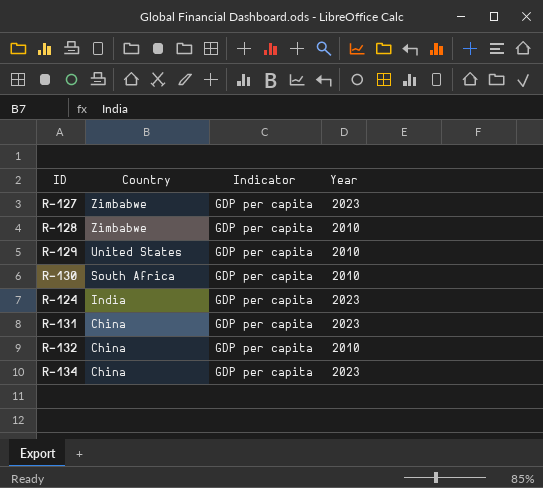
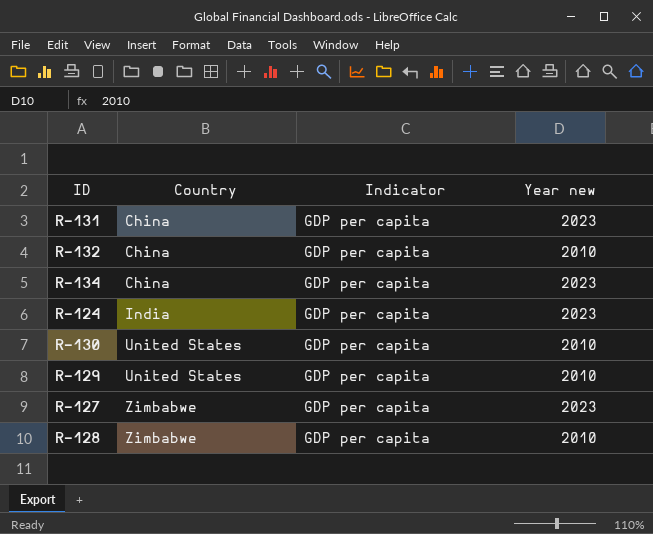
row order: Country descending -> Country ascending
column name: Year -> Year new
R-130 | Country: South Africa -> United States

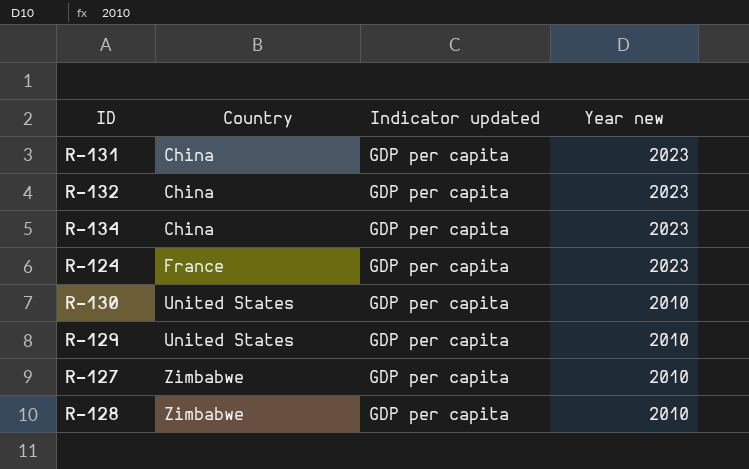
column name: Indicator -> Indicator updated
R-132 | Year new: 2010 -> 2023
R-124 | Country: India -> France
R-127 | Year new: 2023 -> 2010

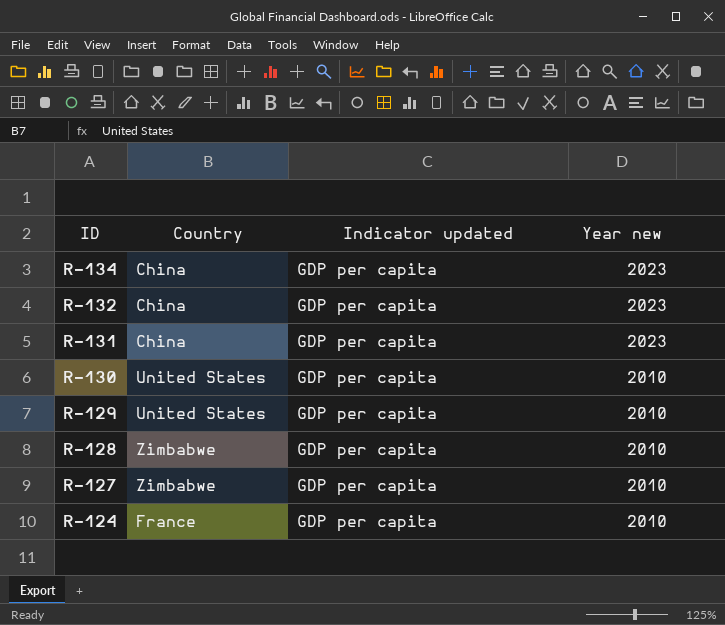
row order: Country ascending -> ID descending
R-124 | Year new: 2023 -> 2010

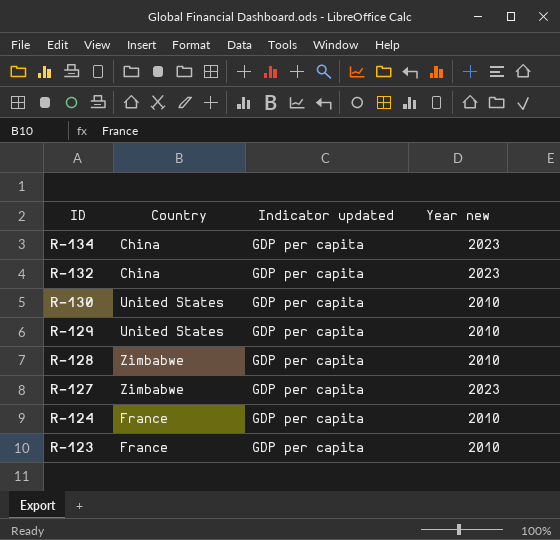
row R-131: China | GDP per capita | 2023 -> none
R-127 | Year new: 2010 -> 2023
row R-123: none -> France | GDP per capita | 2010

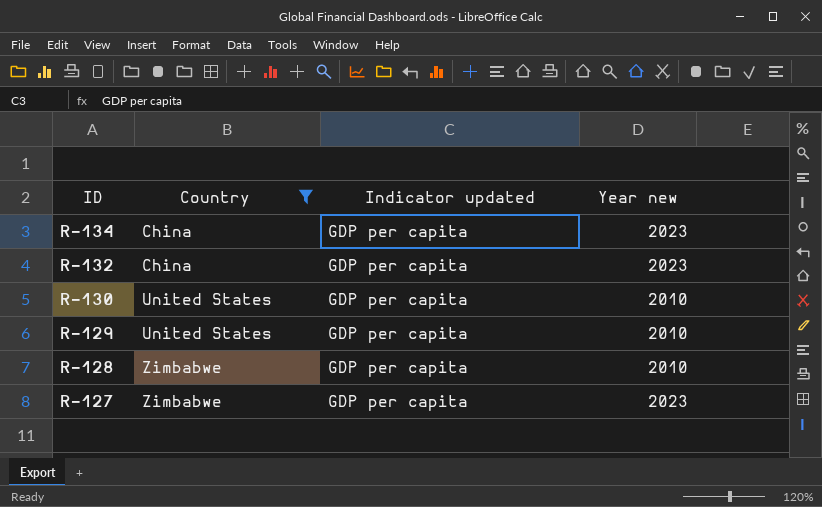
filter: none -> Country != France

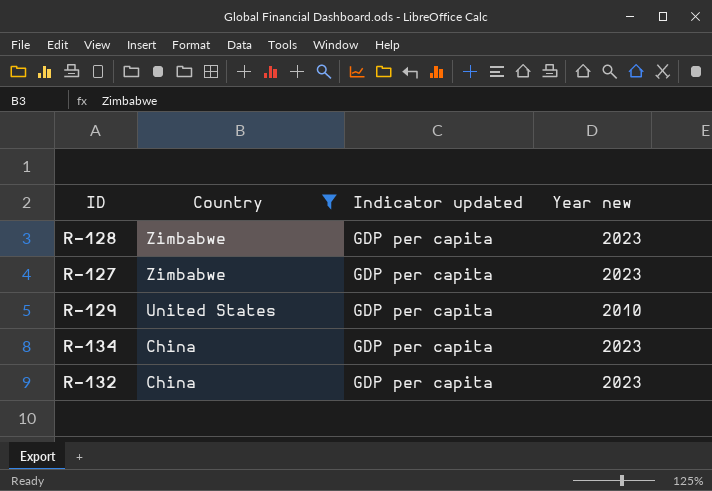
row order: ID descending -> Country descending
row R-130: United States | GDP per capita | 2010 -> none
R-128 | Year new: 2010 -> 2023

